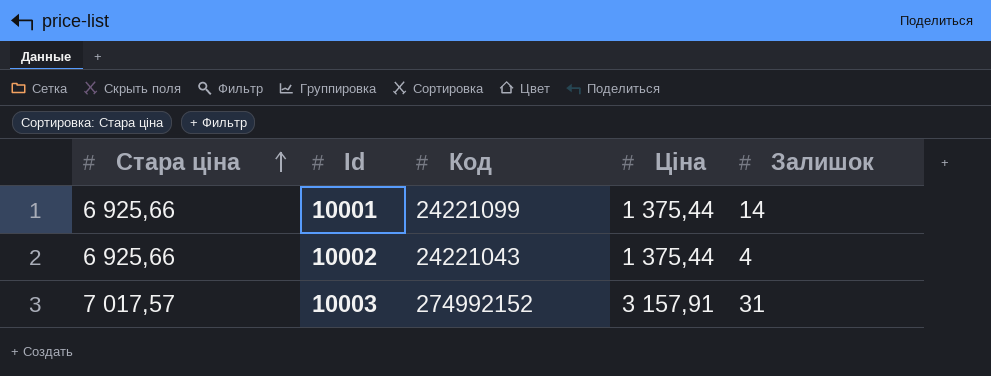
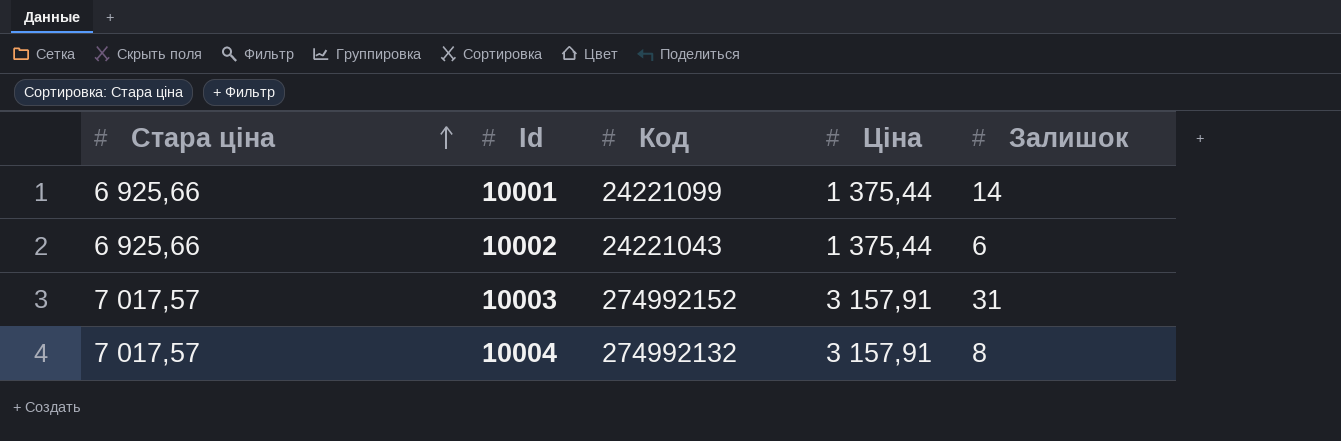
10002 | Залишок: 4 -> 6
row 10004: none -> 7 017,57 | 274992132 | 3 157,91 | 8

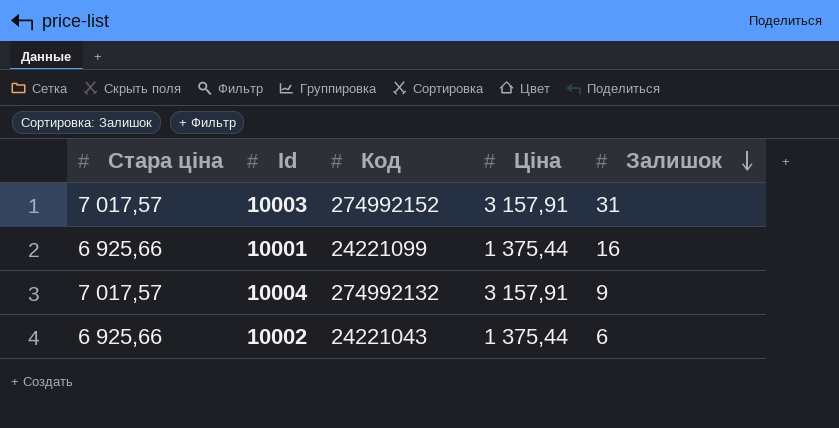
row order: Стара ціна ascending -> Залишок descending
10001 | Залишок: 14 -> 16
10004 | Залишок: 8 -> 9

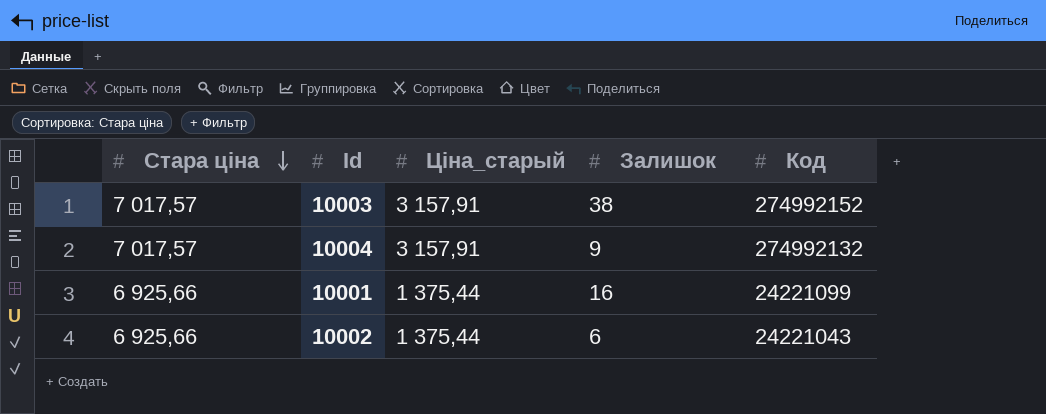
row order: Залишок descending -> Стара ціна descending
column name: Ціна -> Ціна_старый
column Код | position: 3 -> 5
10003 | Залишок: 31 -> 38

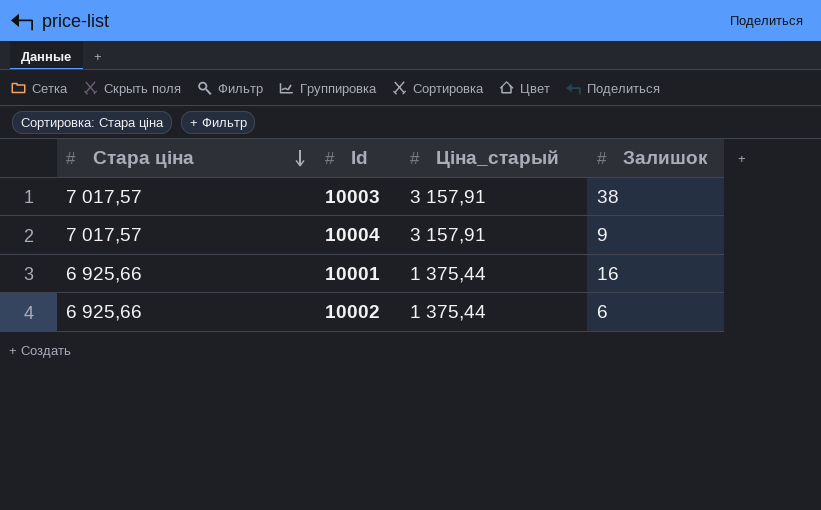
column Код | position: 5 -> none

